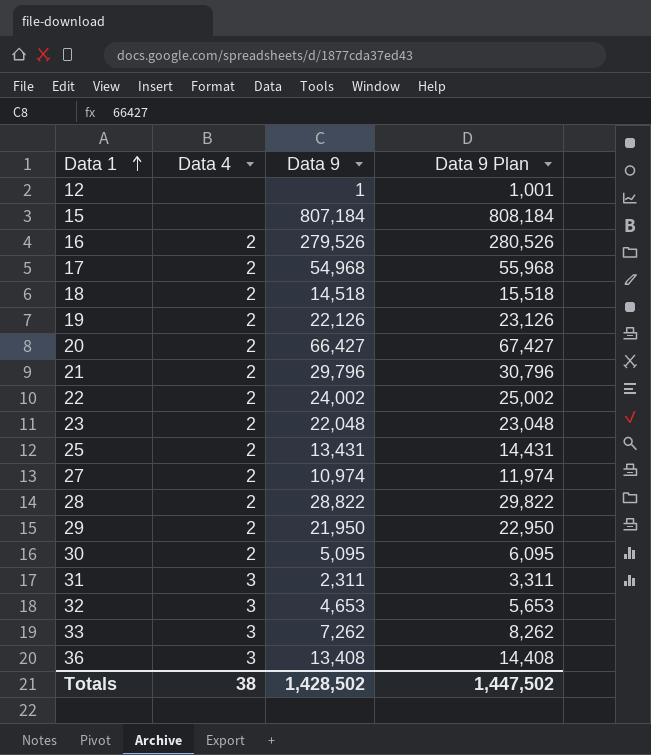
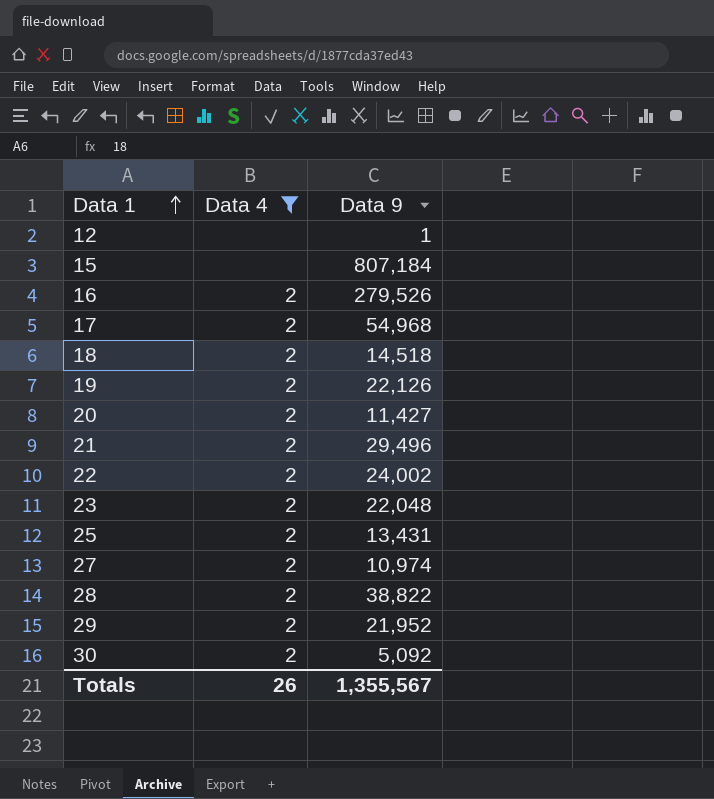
filter: none -> Data 4 != 3
column Data 9 Plan | formula: [Data 9] + 1000 -> none
20 | Data 9: 66,427 -> 11,427
21 | Data 9: 29,796 -> 29,496
28 | Data 9: 28,822 -> 38,822
29 | Data 9: 21,950 -> 21,952
30 | Data 9: 5,095 -> 5,092
Totals | Data 4: 38 -> 26
Totals | Data 9: 1,428,502 -> 1,355,567

